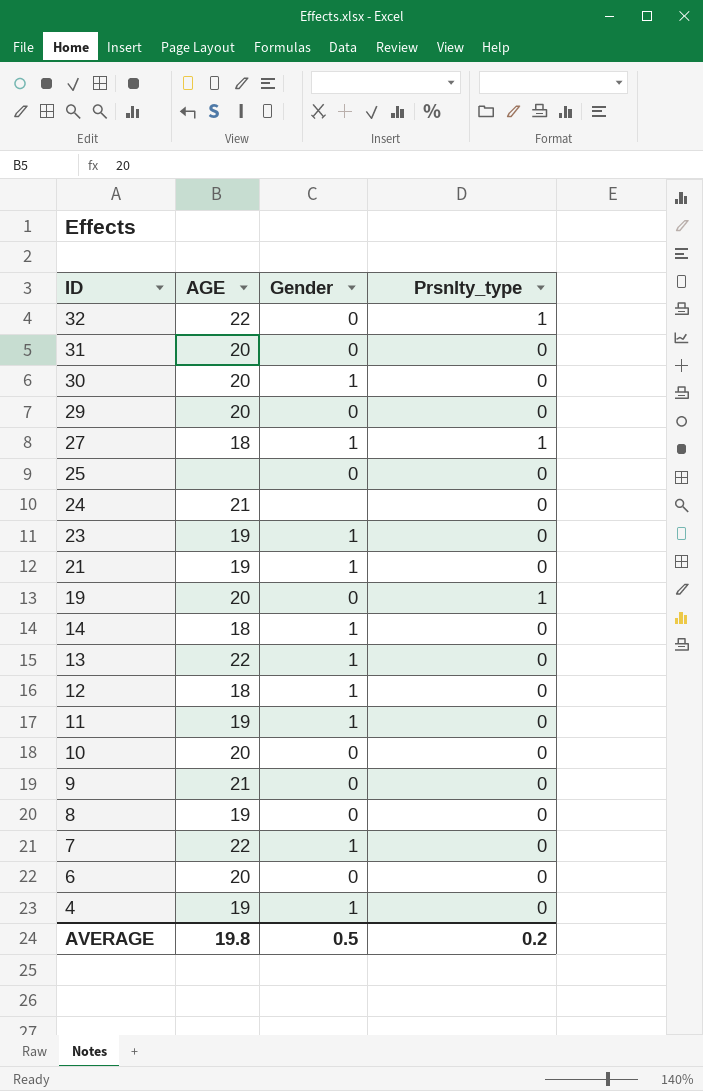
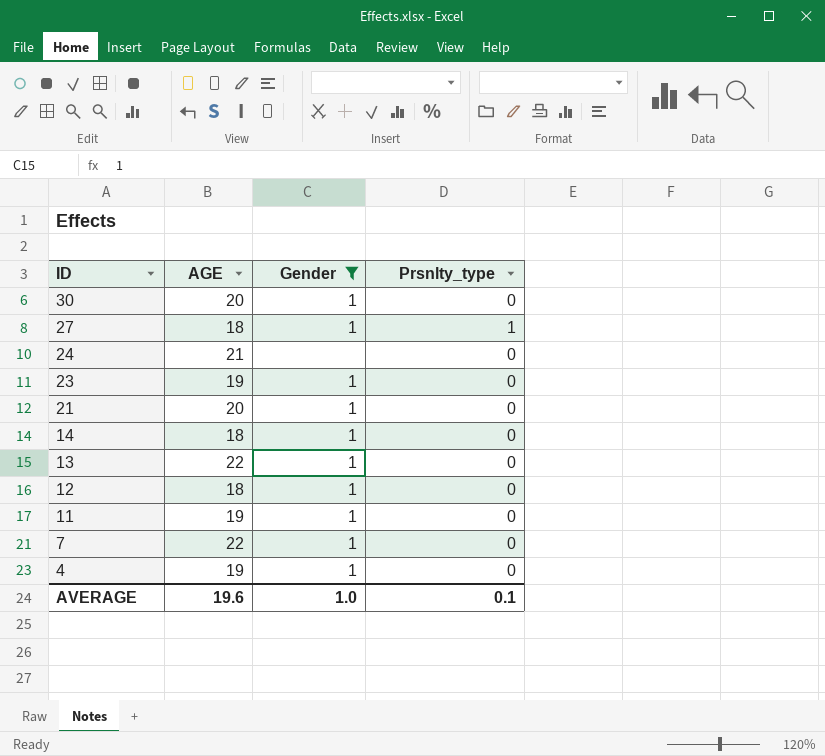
filter: none -> Gender != 0
21 | AGE: 19 -> 20
AVERAGE | AGE: 19.8 -> 19.6
AVERAGE | Gender: 0.5 -> 1.0
AVERAGE | Prsnlty_type: 0.2 -> 0.1

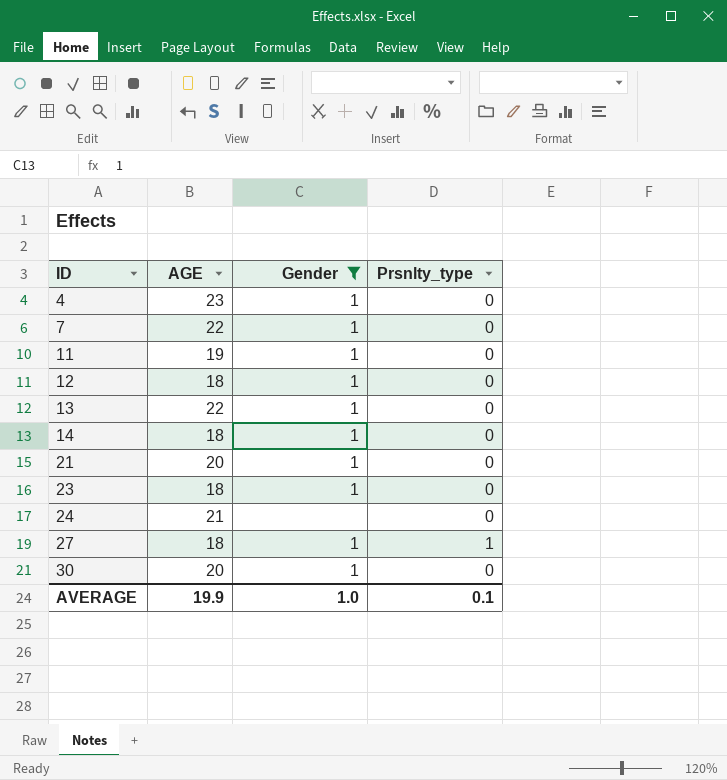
row order: ID descending -> ID ascending
4 | AGE: 19 -> 23
23 | AGE: 19 -> 18
AVERAGE | AGE: 19.6 -> 19.9

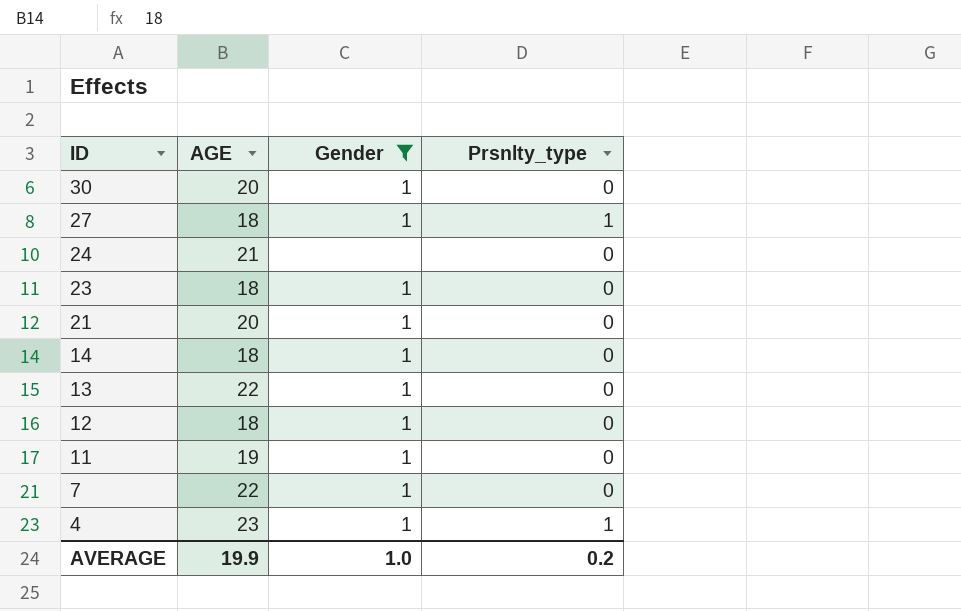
row order: ID ascending -> ID descending
4 | Prsnlty_type: 0 -> 1
AVERAGE | Prsnlty_type: 0.1 -> 0.2

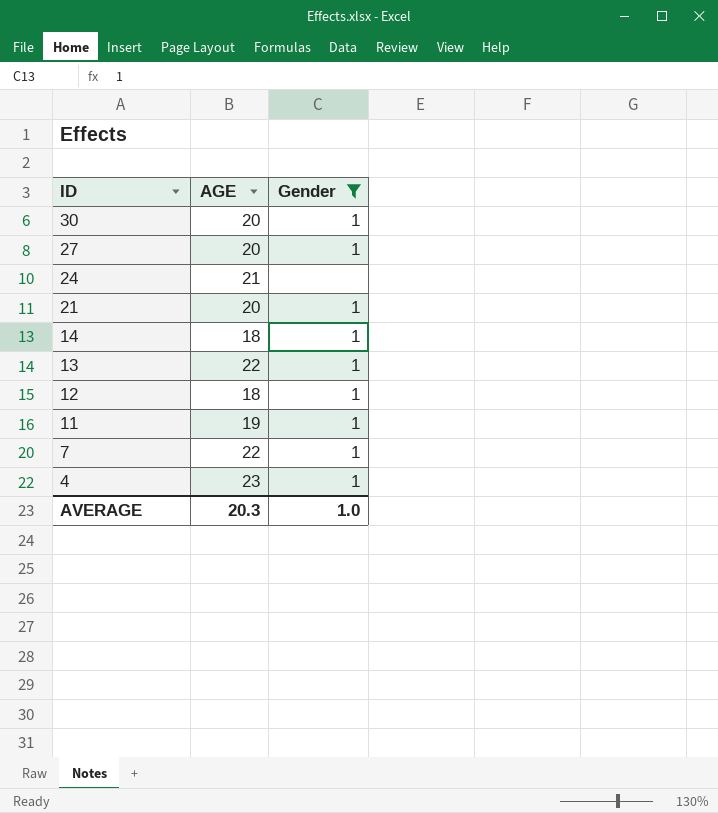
column Prsnlty_type | position: 4 -> none
row 23: 18 | 1 | 0 -> none
27 | AGE: 18 -> 20
AVERAGE | AGE: 19.9 -> 20.3

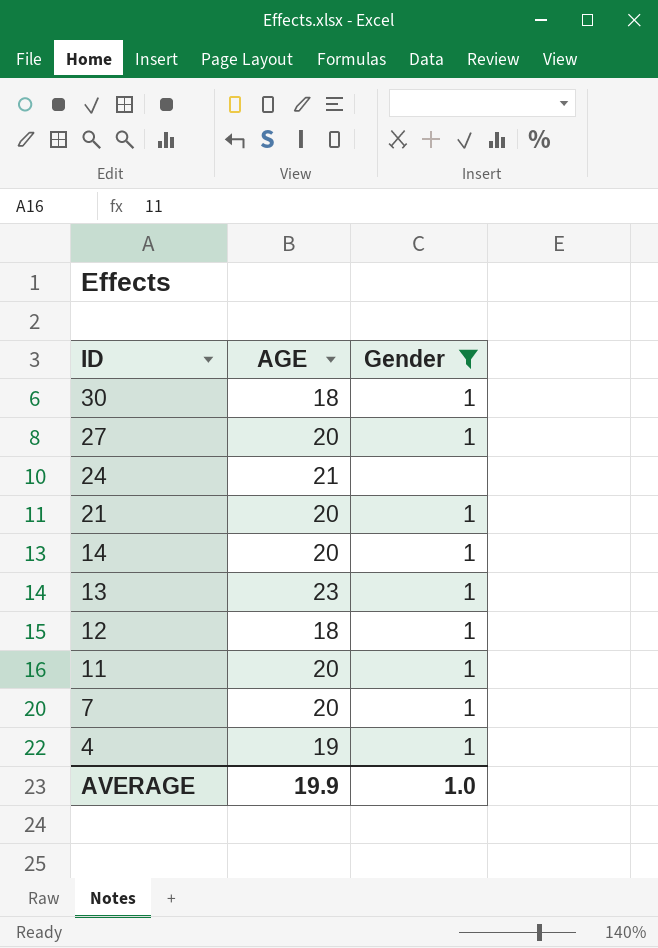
30 | AGE: 20 -> 18
14 | AGE: 18 -> 20
13 | AGE: 22 -> 23
11 | AGE: 19 -> 20
7 | AGE: 22 -> 20
4 | AGE: 23 -> 19
AVERAGE | AGE: 20.3 -> 19.9

